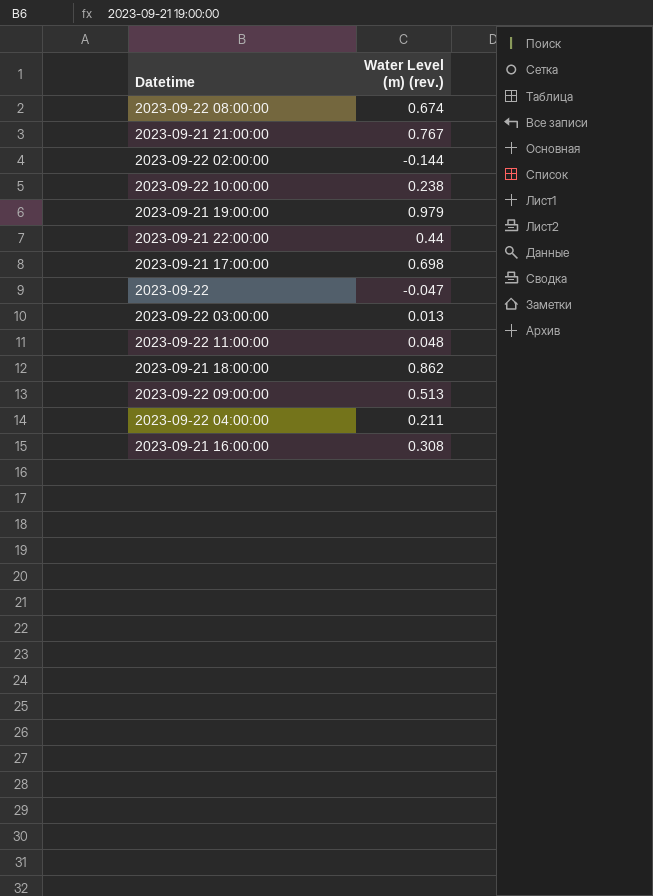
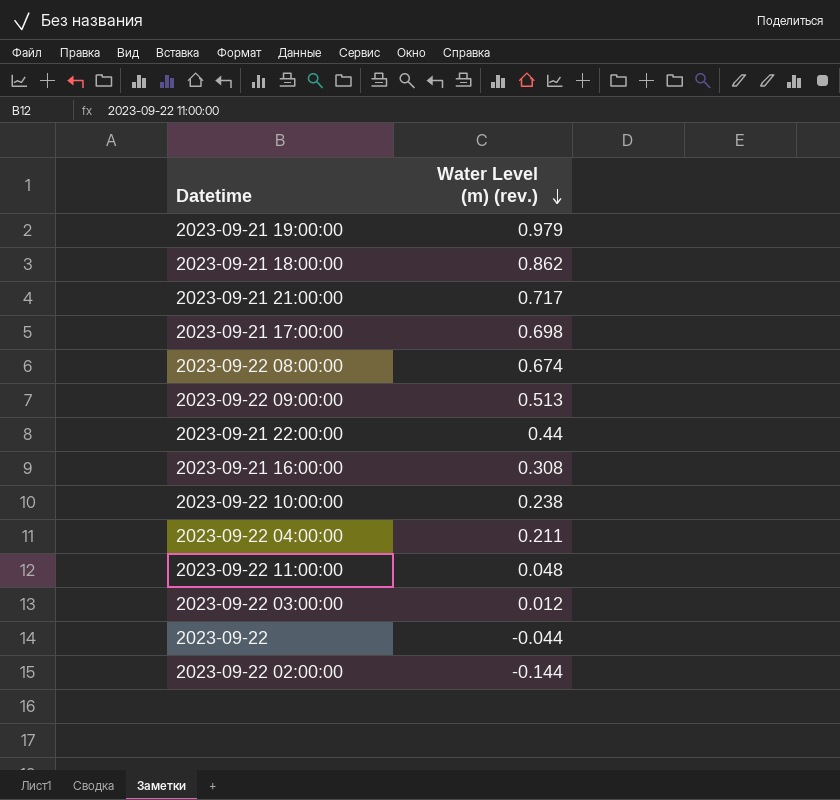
row order: none -> Water Level (m) (rev.) descending
2023-09-21 21:00:00 | Water Level (m) (rev.): 0.767 -> 0.717
2023-09-22 03:00:00 | Water Level (m) (rev.): 0.013 -> 0.012
2023-09-22 | Water Level (m) (rev.): -0.047 -> -0.044

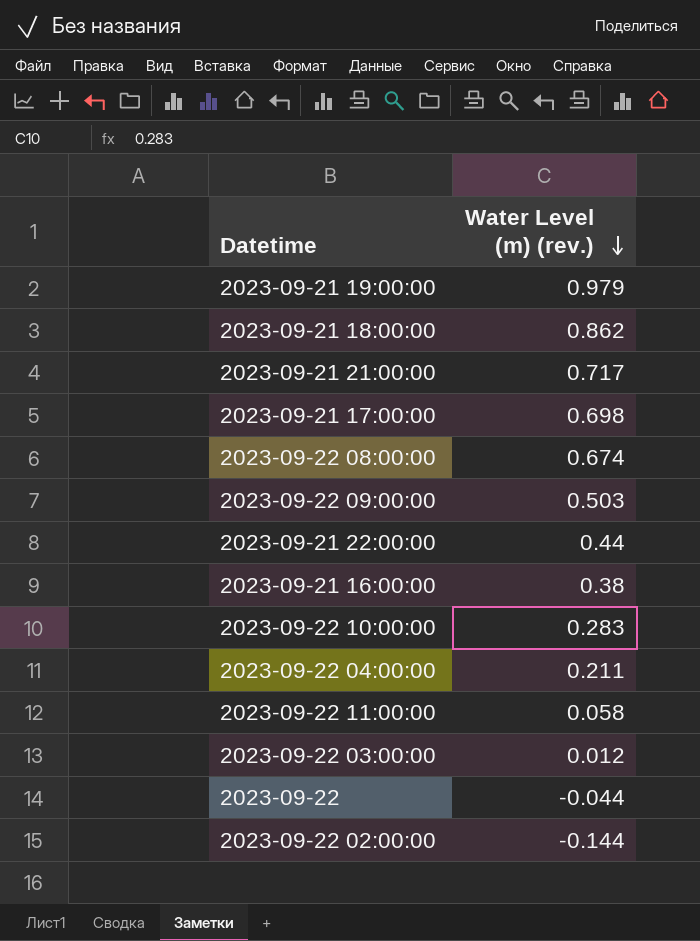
2023-09-22 09:00:00 | Water Level (m) (rev.): 0.513 -> 0.503
2023-09-21 16:00:00 | Water Level (m) (rev.): 0.308 -> 0.38
2023-09-22 10:00:00 | Water Level (m) (rev.): 0.238 -> 0.283
2023-09-22 11:00:00 | Water Level (m) (rev.): 0.048 -> 0.058

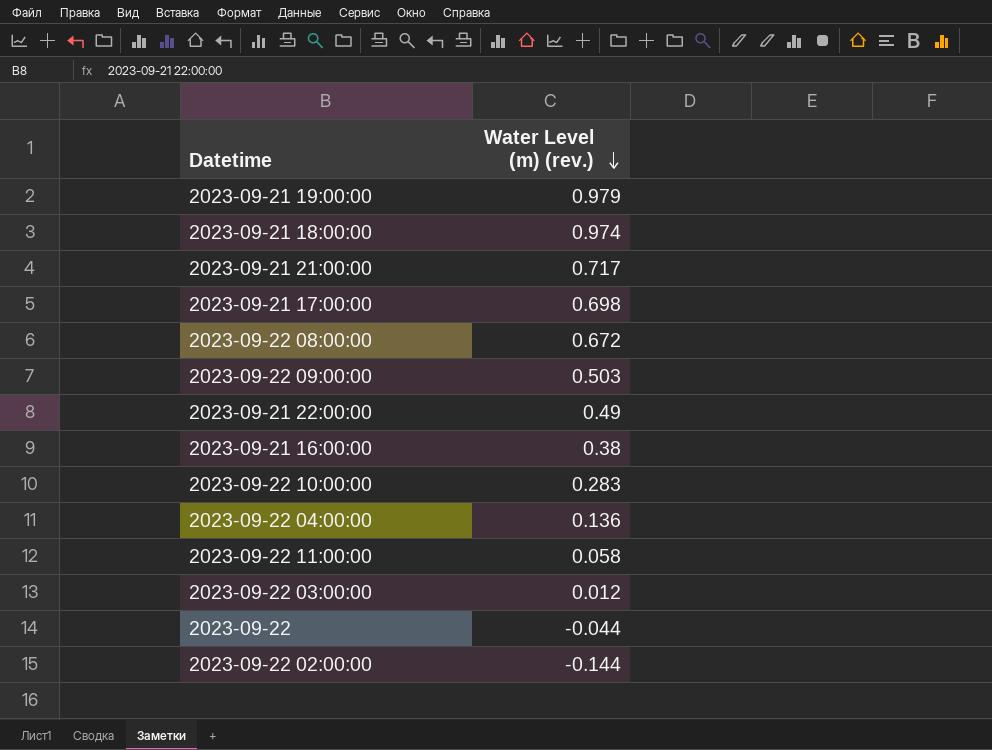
2023-09-21 18:00:00 | Water Level (m) (rev.): 0.862 -> 0.974
2023-09-22 08:00:00 | Water Level (m) (rev.): 0.674 -> 0.672
2023-09-21 22:00:00 | Water Level (m) (rev.): 0.44 -> 0.49
2023-09-22 04:00:00 | Water Level (m) (rev.): 0.211 -> 0.136

